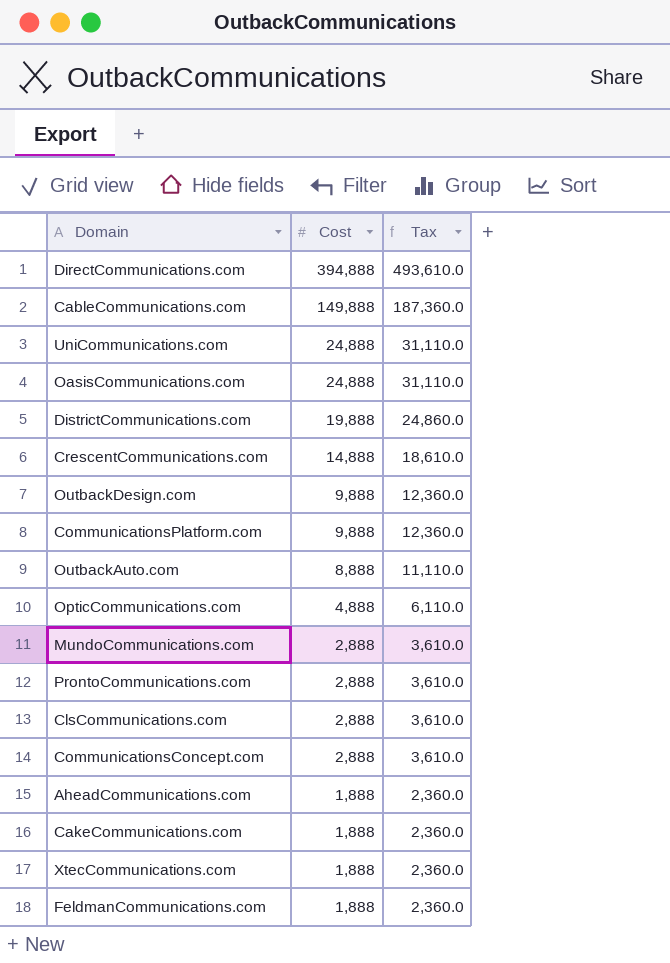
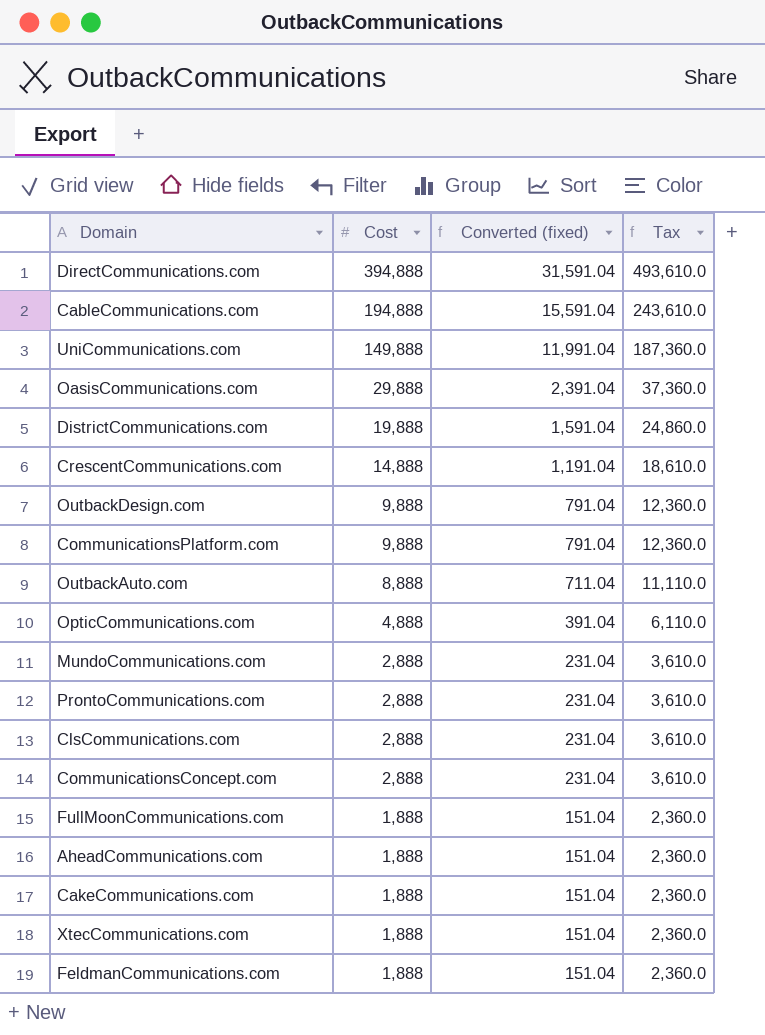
column Converted (fixed) | formula: none -> [Cost] * 0.08
CableCommunications.com | Cost: 149,888 -> 194,888
CableCommunications.com | Tax: 187,360.0 -> 243,610.0
UniCommunications.com | Cost: 24,888 -> 149,888
UniCommunications.com | Tax: 31,110.0 -> 187,360.0
OasisCommunications.com | Cost: 24,888 -> 29,888
OasisCommunications.com | Tax: 31,110.0 -> 37,360.0
row FullMoonCommunications.com: none -> 1,888 | 151.04 | 2,360.0

